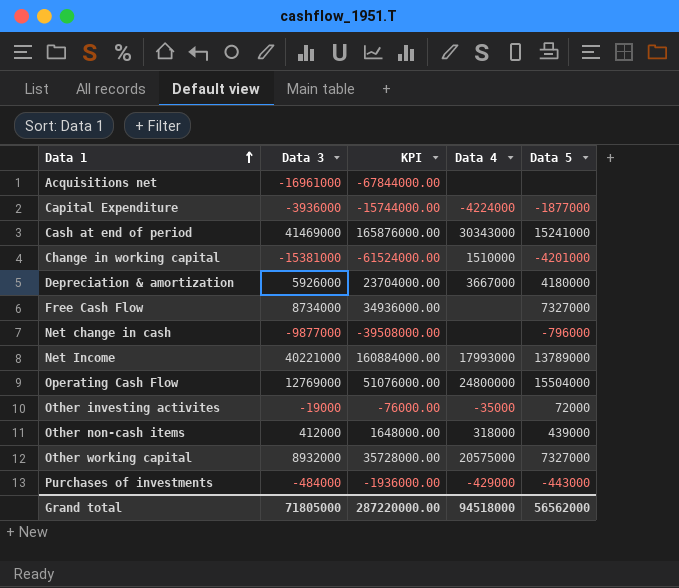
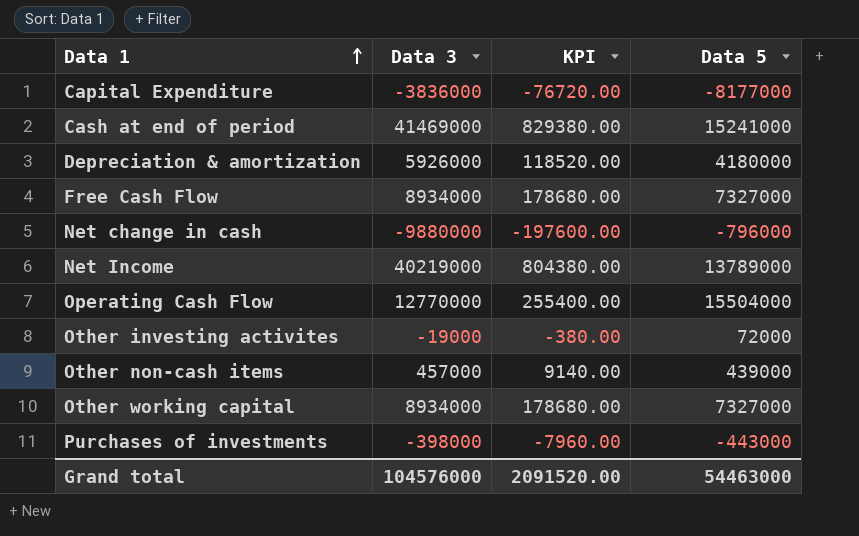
column Data 4 | position: 4 -> none
column KPI | formula: [Data 3] * 4 -> [Data 3] * 0.02
row Acquisitions net: -16961000 | -67844000.00 | none | none -> none
row Change in working capital: -15381000 | -61524000.00 | 1510000 | -4201000 -> none
Capital Expenditure | Data 3: -3936000 -> -3836000
Capital Expenditure | Data 5: -1877000 -> -8177000
Free Cash Flow | Data 3: 8734000 -> 8934000
Net change in cash | Data 3: -9877000 -> -9880000
Net Income | Data 3: 40221000 -> 40219000
Operating Cash Flow | Data 3: 12769000 -> 12770000
Other non-cash items | Data 3: 412000 -> 457000
Other working capital | Data 3: 8932000 -> 8934000
Purchases of investments | Data 3: -484000 -> -398000
Grand total | Data 3: 71805000 -> 104576000
Grand total | KPI: 287220000.00 -> 2091520.00
Grand total | Data 5: 56562000 -> 54463000

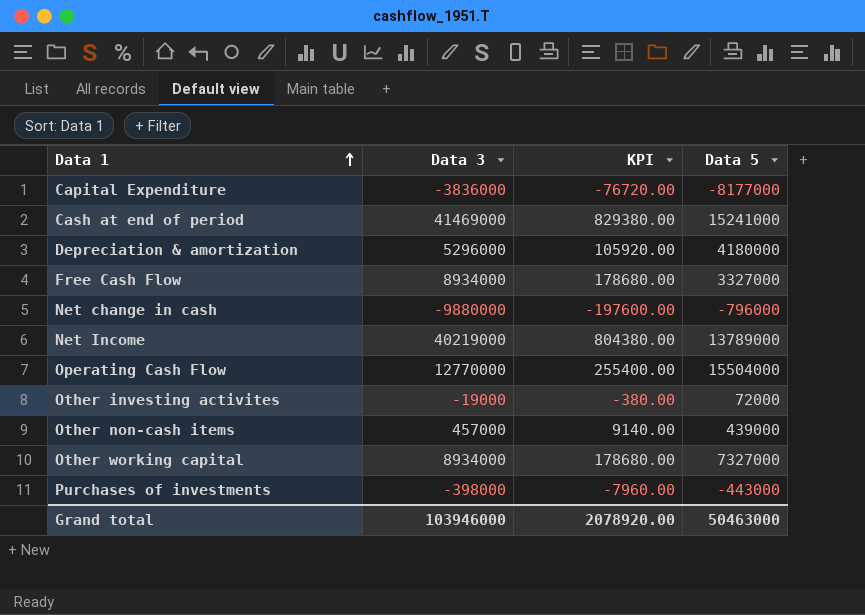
Depreciation & amortization | Data 3: 5926000 -> 5296000
Depreciation & amortization | KPI: 118520.00 -> 105920.00
Free Cash Flow | Data 5: 7327000 -> 3327000
Grand total | Data 3: 104576000 -> 103946000
Grand total | KPI: 2091520.00 -> 2078920.00
Grand total | Data 5: 54463000 -> 50463000

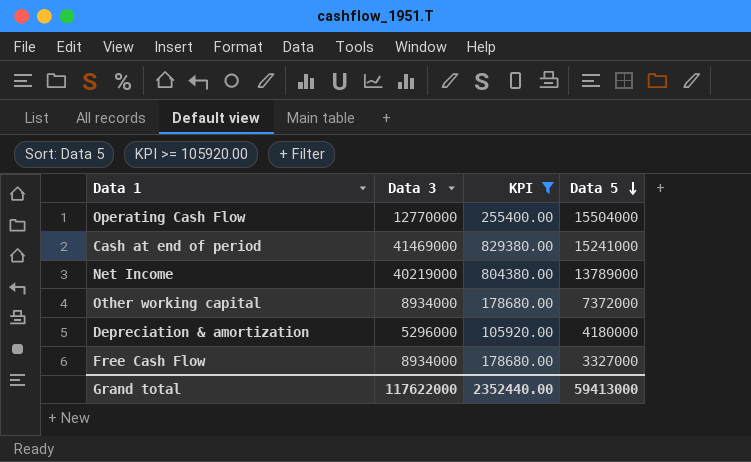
filter: none -> KPI >= 105920.00
row order: Data 1 ascending -> Data 5 descending
Other working capital | Data 5: 7327000 -> 7372000
Grand total | Data 3: 103946000 -> 117622000
Grand total | KPI: 2078920.00 -> 2352440.00
Grand total | Data 5: 50463000 -> 59413000

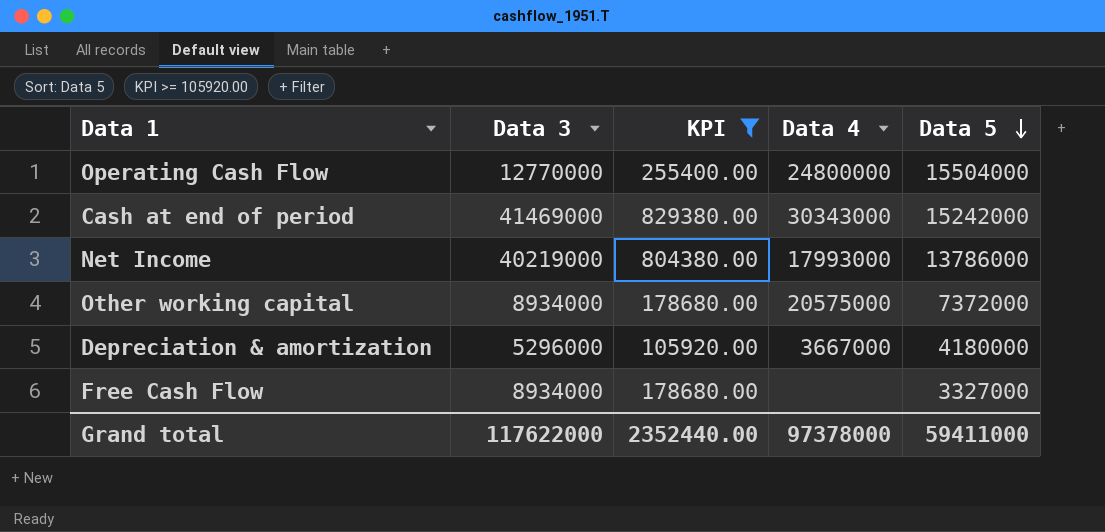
column Data 4 | position: none -> 4
Cash at end of period | Data 5: 15241000 -> 15242000
Net Income | Data 5: 13789000 -> 13786000
Grand total | Data 5: 59413000 -> 59411000

